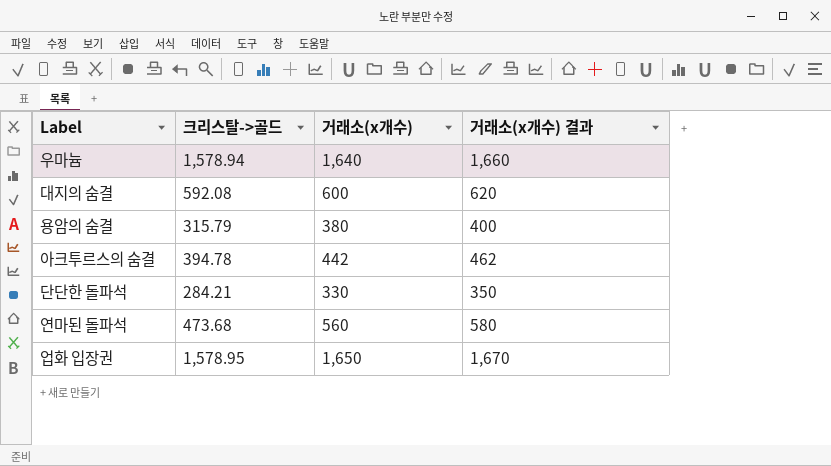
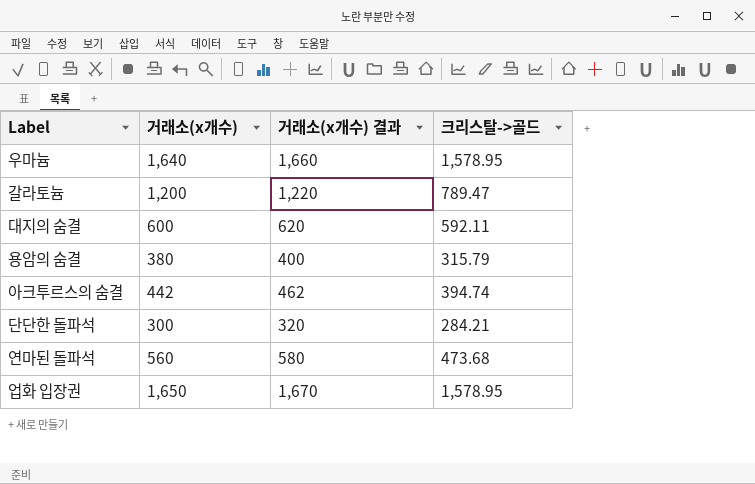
column 크리스탈->골드 | position: 2 -> 4
우마늄 | 크리스탈->골드: 1,578.94 -> 1,578.95
row 갈라토늄: none -> 1,200 | 1,220 | 789.47
대지의 숨결 | 크리스탈->골드: 592.08 -> 592.11
아크투르스의 숨결 | 크리스탈->골드: 394.78 -> 394.74
단단한 돌파석 | 거래소(x개수): 330 -> 300
단단한 돌파석 | 거래소(x개수) 결과: 350 -> 320

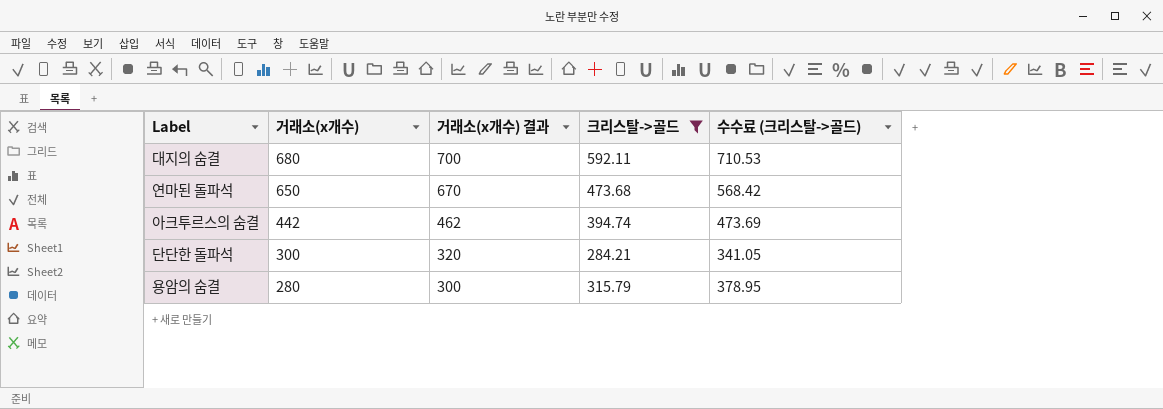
filter: none -> 크리스탈->골드 <= 592.11
row order: none -> 거래소(x개수) descending
column 수수료 (크리스탈->골드) | formula: none -> [크리스탈->골드] * 1.2
대지의 숨결 | 거래소(x개수): 600 -> 680
대지의 숨결 | 거래소(x개수) 결과: 620 -> 700
연마된 돌파석 | 거래소(x개수): 560 -> 650
연마된 돌파석 | 거래소(x개수) 결과: 580 -> 670
용암의 숨결 | 거래소(x개수): 380 -> 280
용암의 숨결 | 거래소(x개수) 결과: 400 -> 300

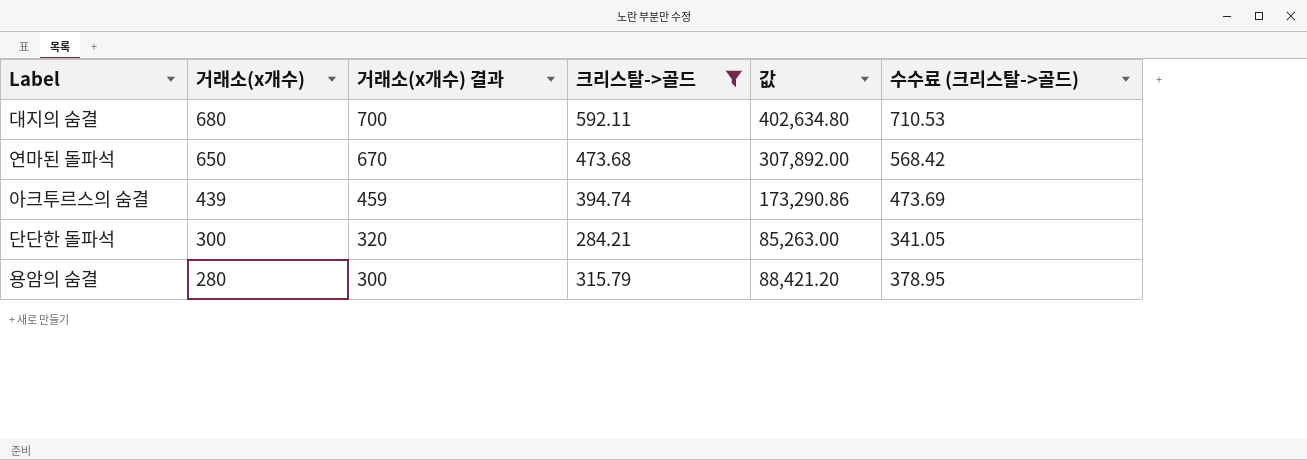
column 값 | formula: none -> [거래소(x개수)] * [크리스탈->골드]
아크투르스의 숨결 | 거래소(x개수): 442 -> 439
아크투르스의 숨결 | 거래소(x개수) 결과: 462 -> 459

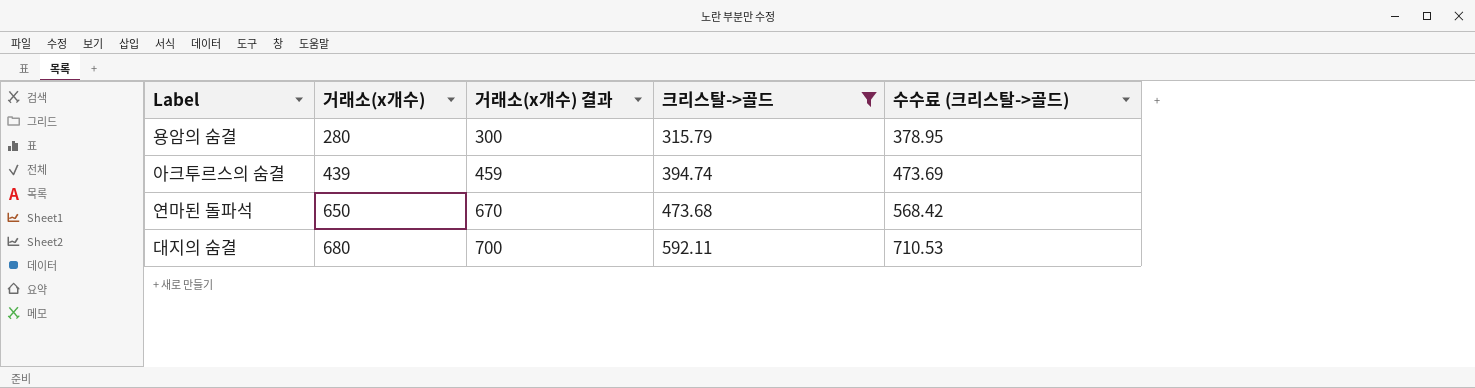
row order: 거래소(x개수) descending -> 거래소(x개수) ascending
column 값 | formula: [거래소(x개수)] * [크리스탈->골드] -> none
row 단단한 돌파석: 300 | 320 | 284.21 | 85,263.00 | 341.05 -> none

